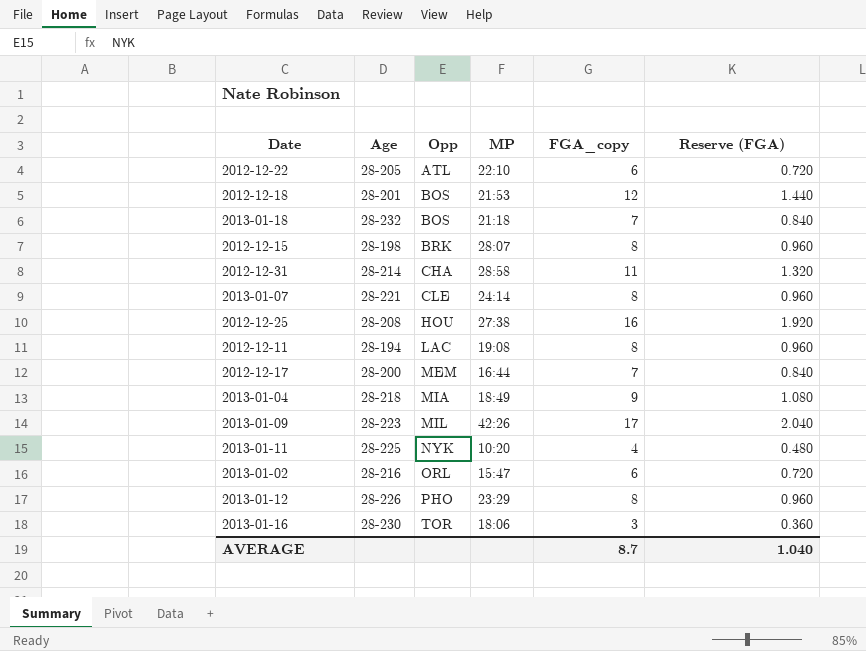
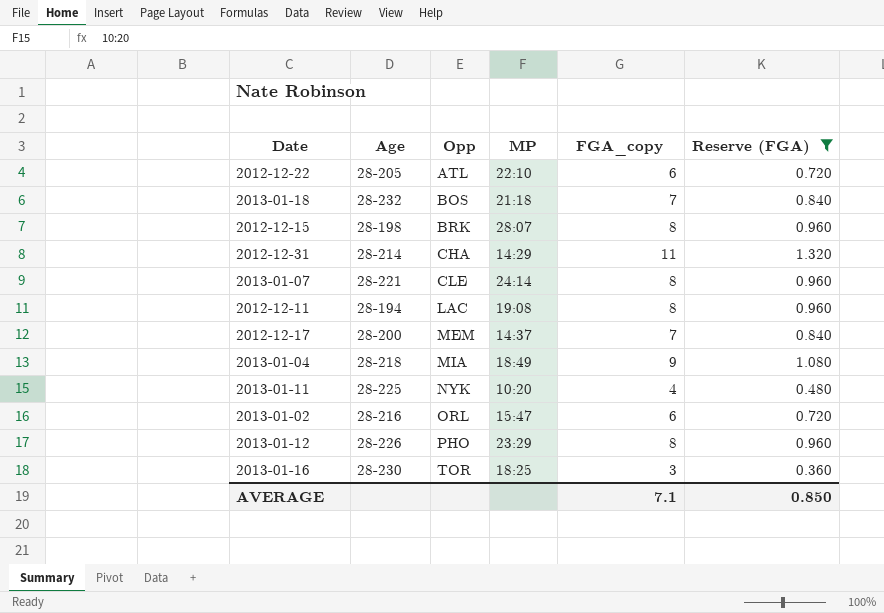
filter: none -> Reserve (FGA) <= 1.320
2012-12-31 | MP: 28:58 -> 14:29
2012-12-17 | MP: 16:44 -> 14:37
2013-01-16 | MP: 18:06 -> 18:25
AVERAGE | FGA_copy: 8.7 -> 7.1
AVERAGE | Reserve (FGA): 1.040 -> 0.850

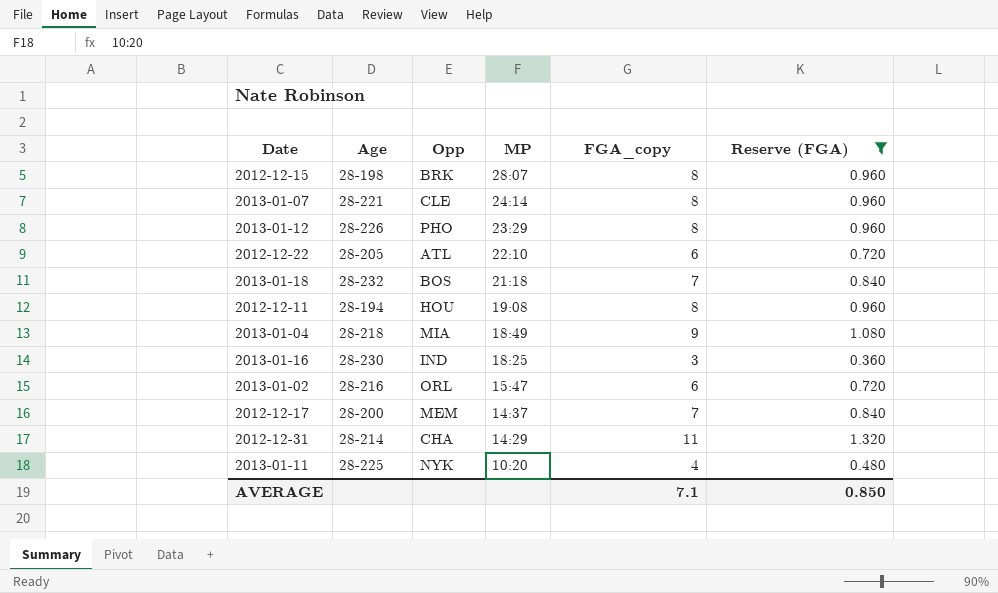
row order: Opp ascending -> MP descending
2012-12-11 | Opp: LAC -> HOU
2013-01-16 | Opp: TOR -> IND

